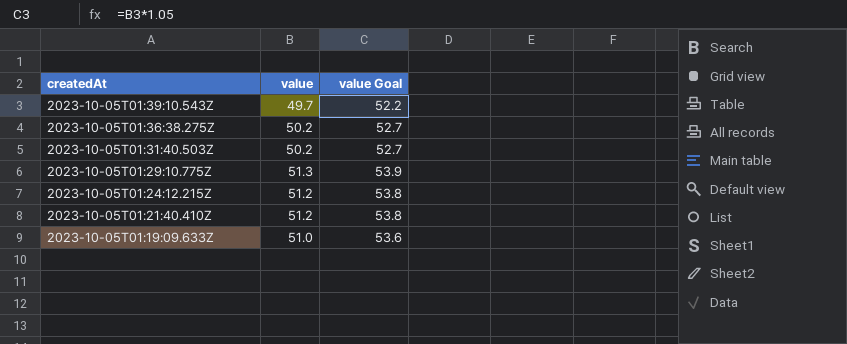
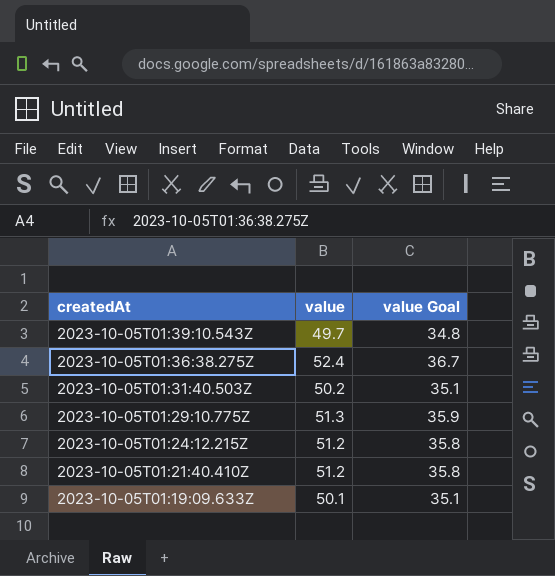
column value Goal | formula: [value] * 1.05 -> [value] * 0.7
2023-10-05T01:36:38.275Z | value: 50.2 -> 52.4
2023-10-05T01:19:09.633Z | value: 51.0 -> 50.1

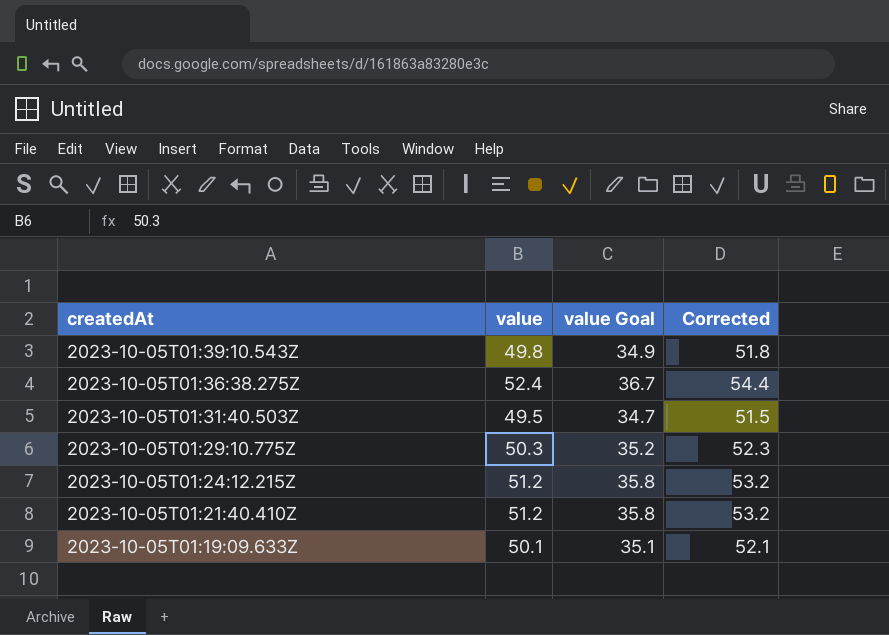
column Corrected | formula: none -> [value] + 2
2023-10-05T01:39:10.543Z | value: 49.7 -> 49.8
2023-10-05T01:39:10.543Z | value Goal: 34.8 -> 34.9
2023-10-05T01:31:40.503Z | value: 50.2 -> 49.5
2023-10-05T01:31:40.503Z | value Goal: 35.1 -> 34.7
2023-10-05T01:29:10.775Z | value: 51.3 -> 50.3
2023-10-05T01:29:10.775Z | value Goal: 35.9 -> 35.2

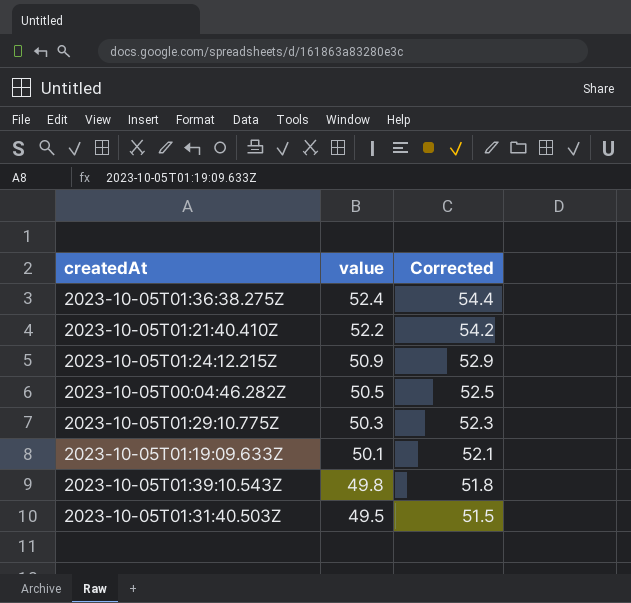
row order: createdAt descending -> value descending
column value Goal | formula: [value] * 0.7 -> none
2023-10-05T01:21:40.410Z | value: 51.2 -> 52.2
2023-10-05T01:21:40.410Z | Corrected: 53.2 -> 54.2
2023-10-05T01:24:12.215Z | value: 51.2 -> 50.9
2023-10-05T01:24:12.215Z | Corrected: 53.2 -> 52.9
row 2023-10-05T00:04:46.282Z: none -> 50.5 | 52.5

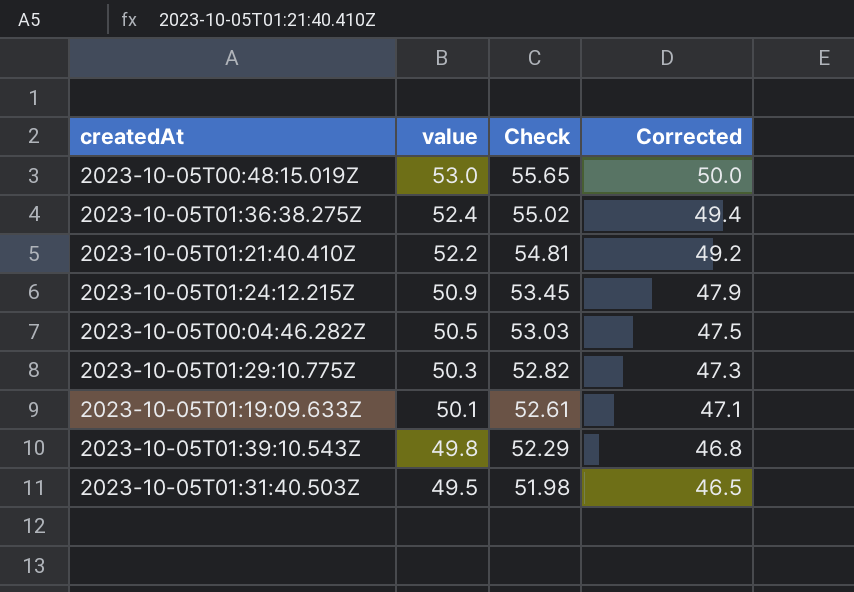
column Check | formula: none -> [value] * 1.05
column Corrected | formula: [value] + 2 -> [value] - 3
row 2023-10-05T00:48:15.019Z: none -> 53.0 | 55.65 | 50.0

